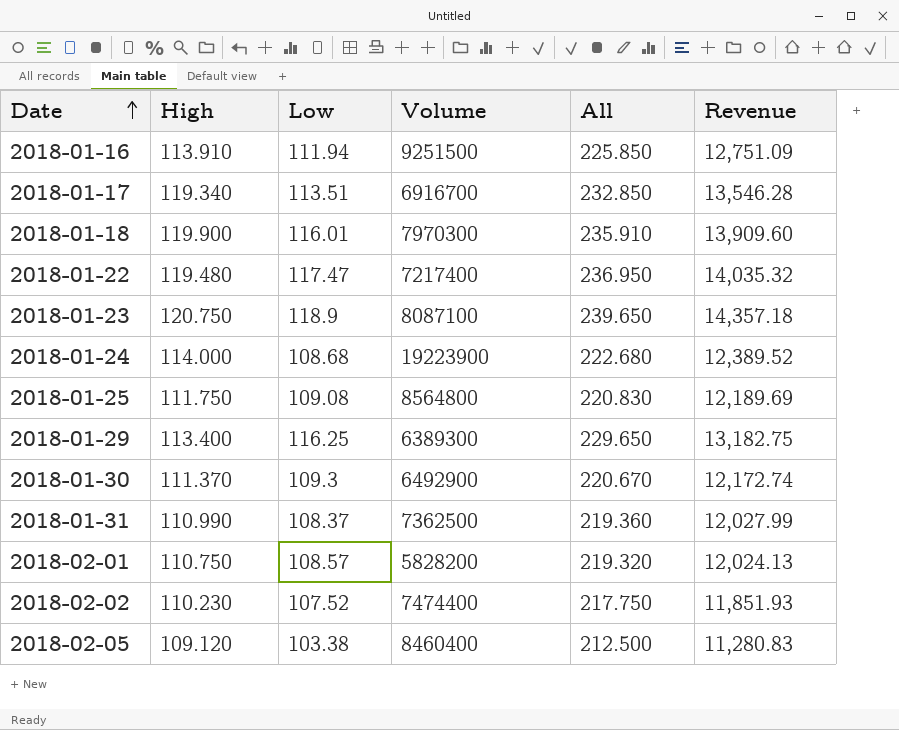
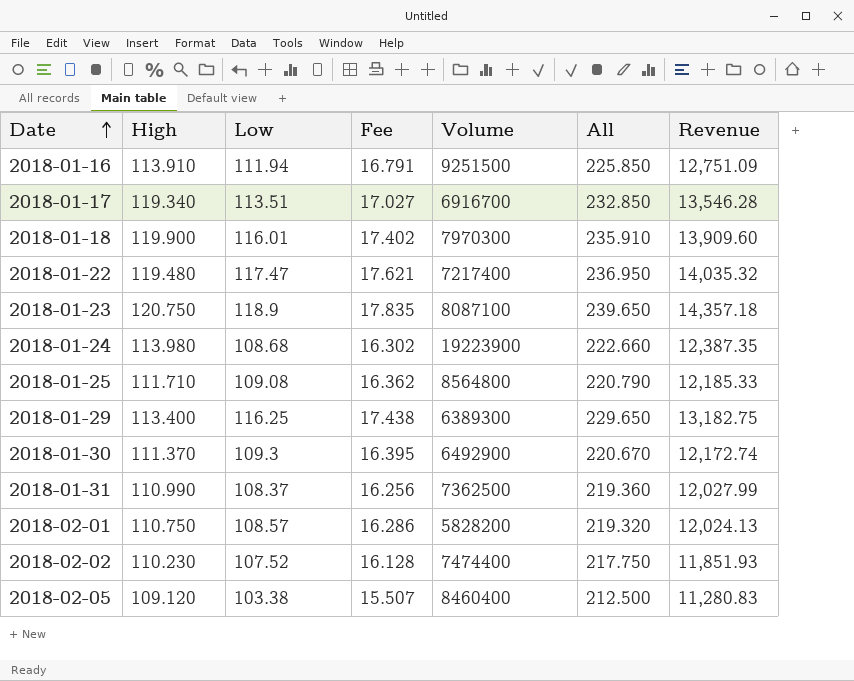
column Fee | formula: none -> [Low] * 0.15
2018-01-24 | High: 114.000 -> 113.980
2018-01-24 | All: 222.680 -> 222.660
2018-01-24 | Revenue: 12,389.52 -> 12,387.35
2018-01-25 | High: 111.750 -> 111.710
2018-01-25 | All: 220.830 -> 220.790
2018-01-25 | Revenue: 12,189.69 -> 12,185.33

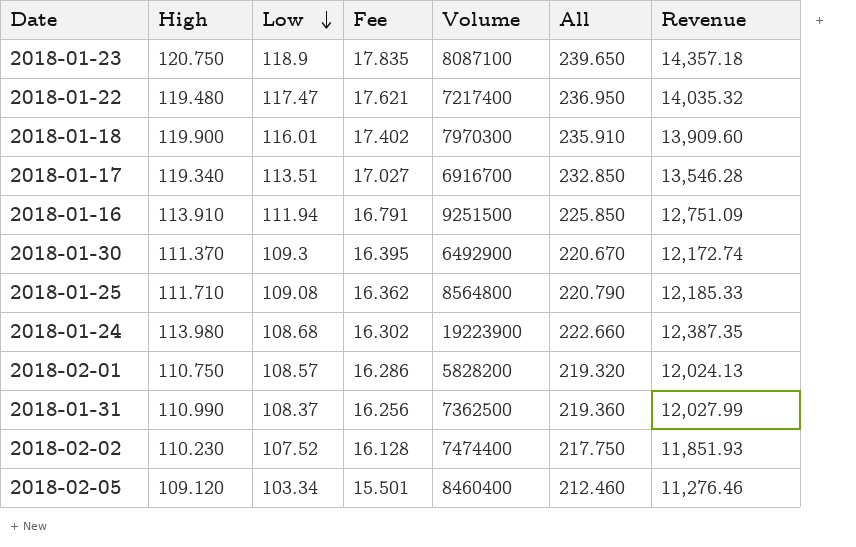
row order: Date ascending -> Low descending
row 2018-01-29: 113.400 | 116.25 | 17.438 | 6389300 | 229.650 | 13,182.75 -> none
2018-02-05 | Low: 103.38 -> 103.34
2018-02-05 | Fee: 15.507 -> 15.501
2018-02-05 | All: 212.500 -> 212.460
2018-02-05 | Revenue: 11,280.83 -> 11,276.46

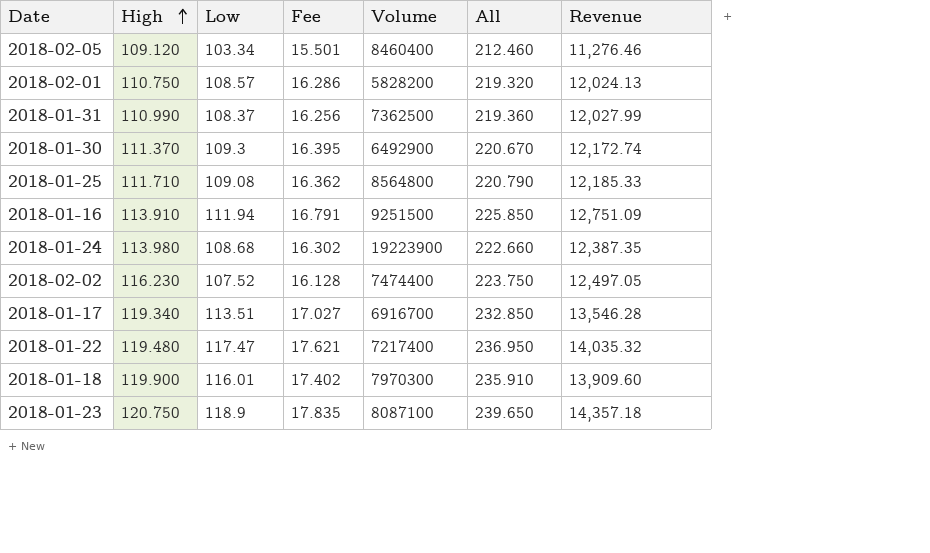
row order: Low descending -> High ascending
2018-02-02 | High: 110.230 -> 116.230
2018-02-02 | All: 217.750 -> 223.750
2018-02-02 | Revenue: 11,851.93 -> 12,497.05

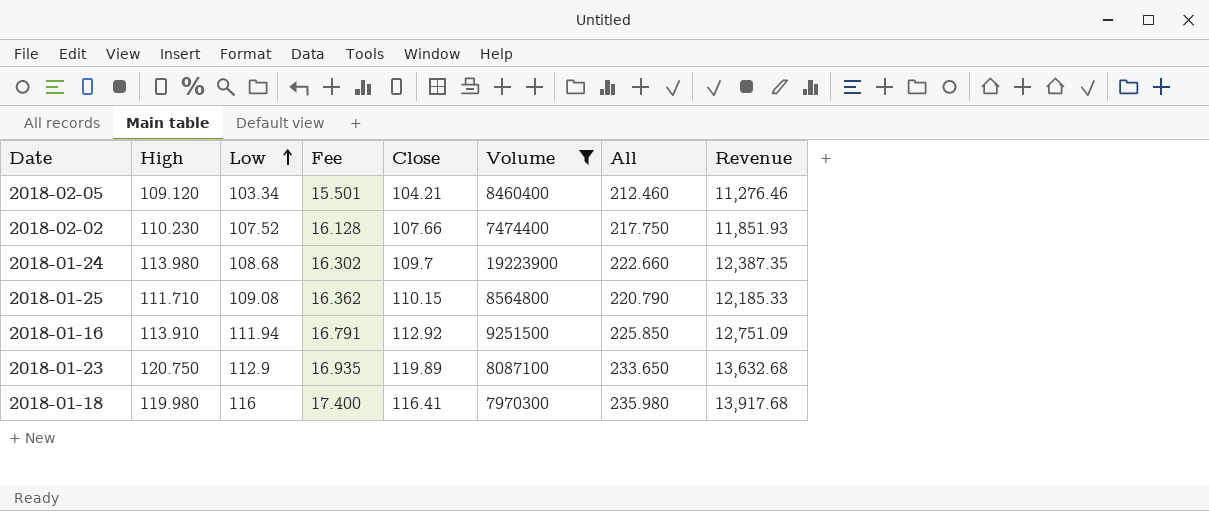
filter: none -> Volume >= 7474400
row order: High ascending -> Low ascending
column Close | position: none -> 5
2018-02-02 | High: 116.230 -> 110.230
2018-02-02 | All: 223.750 -> 217.750
2018-02-02 | Revenue: 12,497.05 -> 11,851.93
2018-01-23 | Low: 118.9 -> 112.9
2018-01-23 | Fee: 17.835 -> 16.935
2018-01-23 | All: 239.650 -> 233.650
2018-01-23 | Revenue: 14,357.18 -> 13,632.68
2018-01-18 | High: 119.900 -> 119.980
2018-01-18 | Low: 116.01 -> 116
2018-01-18 | Fee: 17.402 -> 17.400
2018-01-18 | All: 235.910 -> 235.980
2018-01-18 | Revenue: 13,909.60 -> 13,917.68

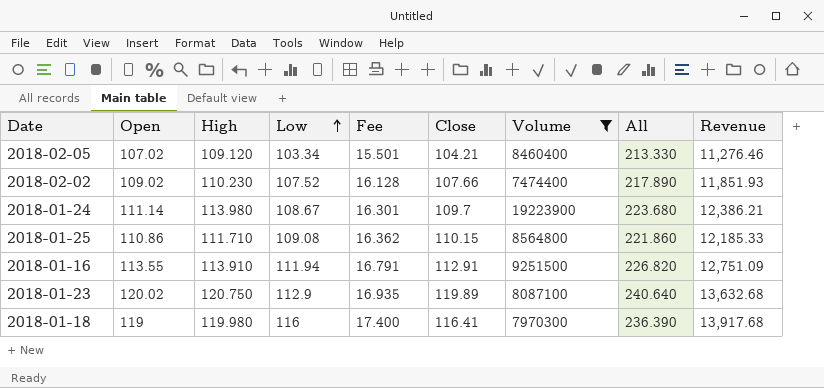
column Open | position: none -> 2
column All | formula: [High] + [Low] -> [High] + [Close]
2018-01-24 | Low: 108.68 -> 108.67
2018-01-24 | Fee: 16.302 -> 16.301
2018-01-24 | Revenue: 12,387.35 -> 12,386.21
2018-01-16 | Close: 112.92 -> 112.91

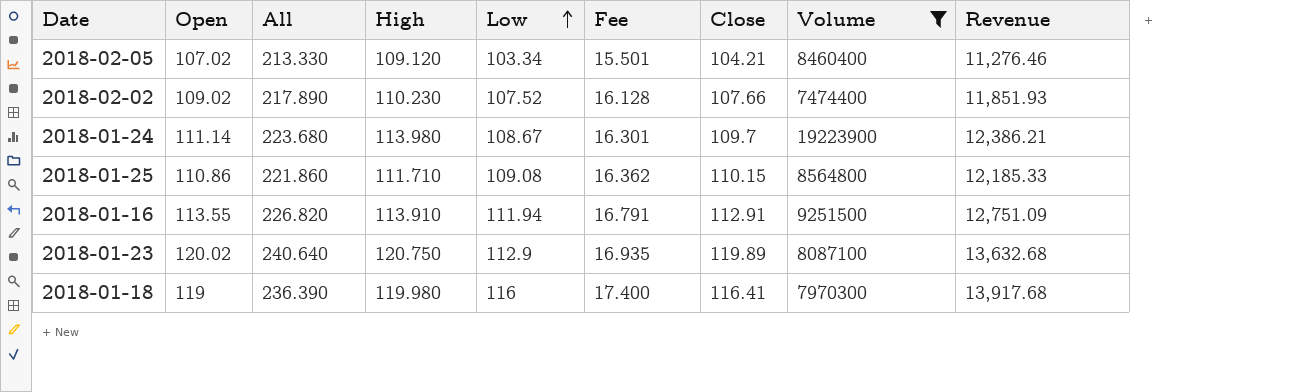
column All | position: 8 -> 3

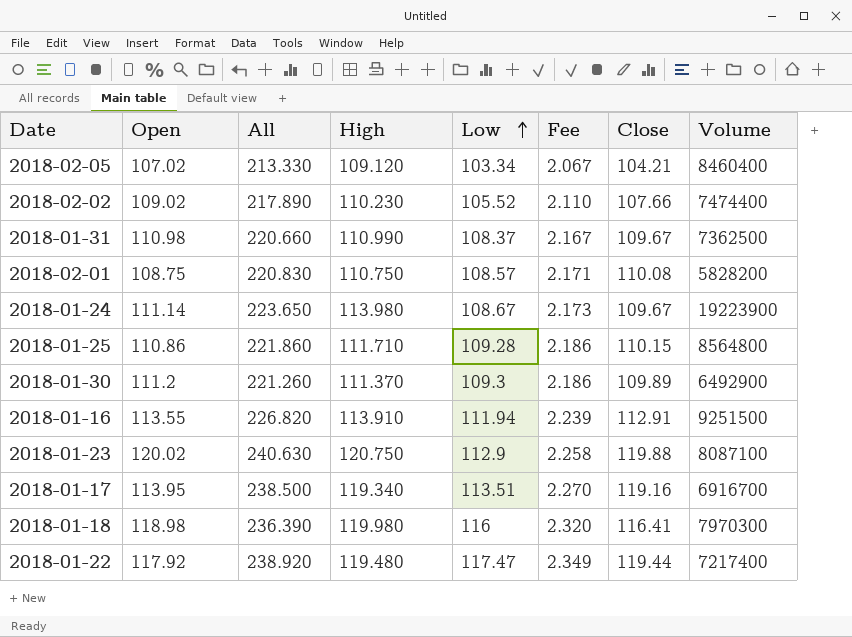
filter: Volume >= 7474400 -> none
column Revenue | formula: [High] * [Low] -> none
column Fee | formula: [Low] * 0.15 -> [Low] * 0.02
2018-02-02 | Low: 107.52 -> 105.52
2018-01-24 | All: 223.680 -> 223.650
2018-01-24 | Close: 109.7 -> 109.67
2018-01-25 | Low: 109.08 -> 109.28
2018-01-23 | All: 240.640 -> 240.630
2018-01-23 | Close: 119.89 -> 119.88
2018-01-18 | Open: 119 -> 118.98

